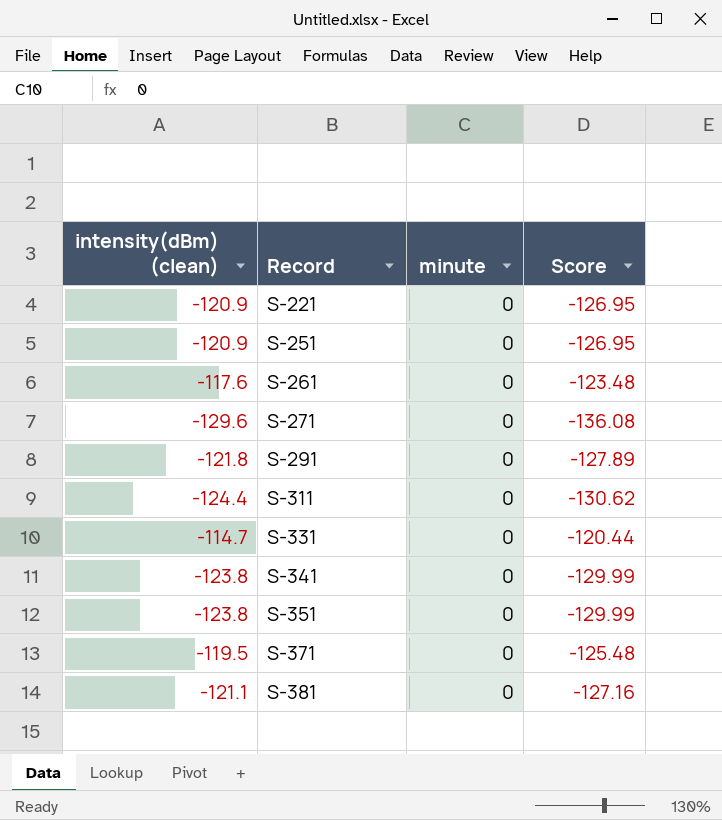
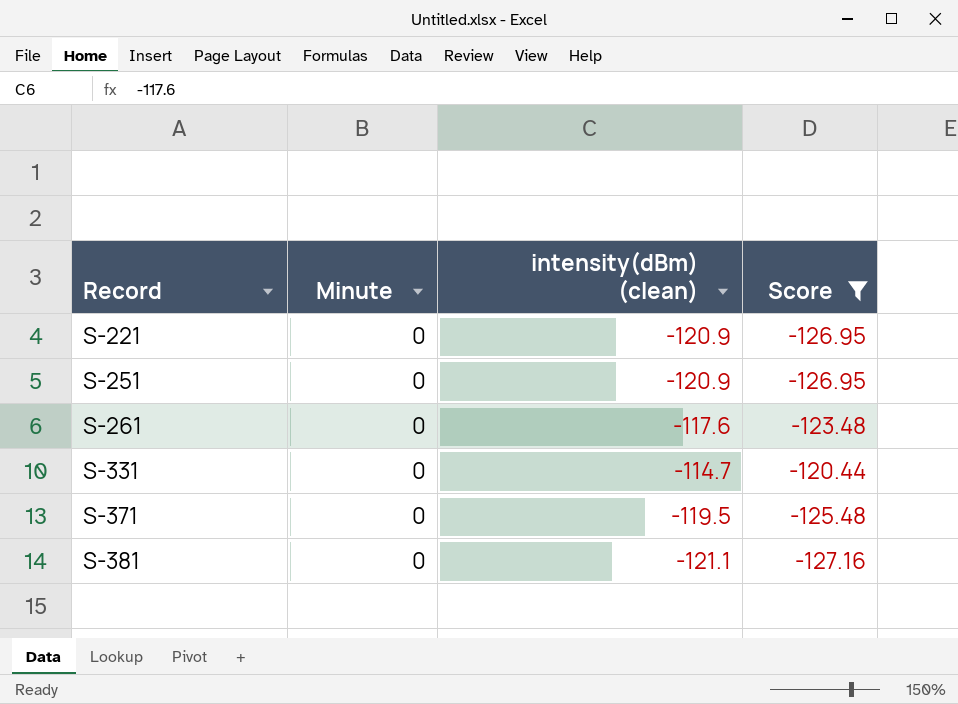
filter: none -> Score >= -127.16
column name: minute -> Minute
column intensity(dBm) (clean) | position: 1 -> 3

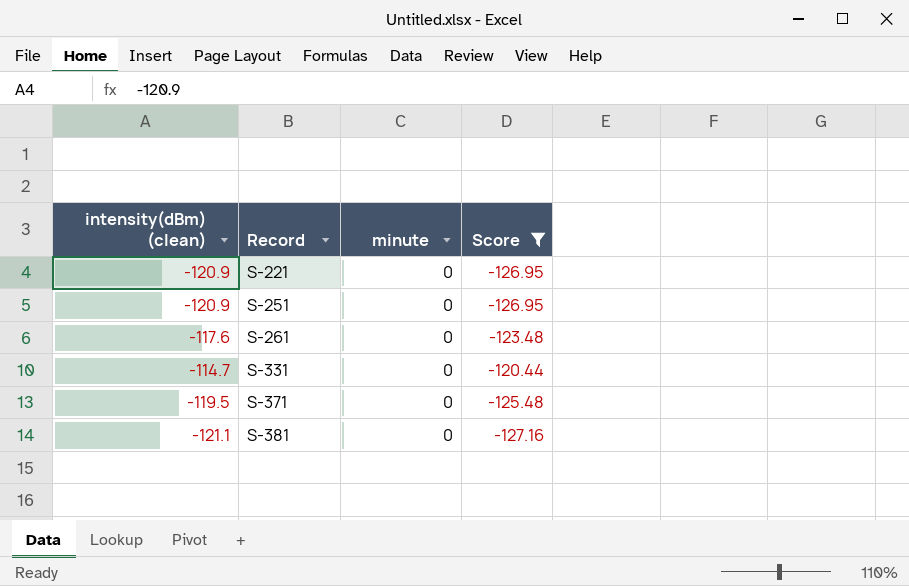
column intensity(dBm) (clean) | position: 3 -> 1
column name: Minute -> minute

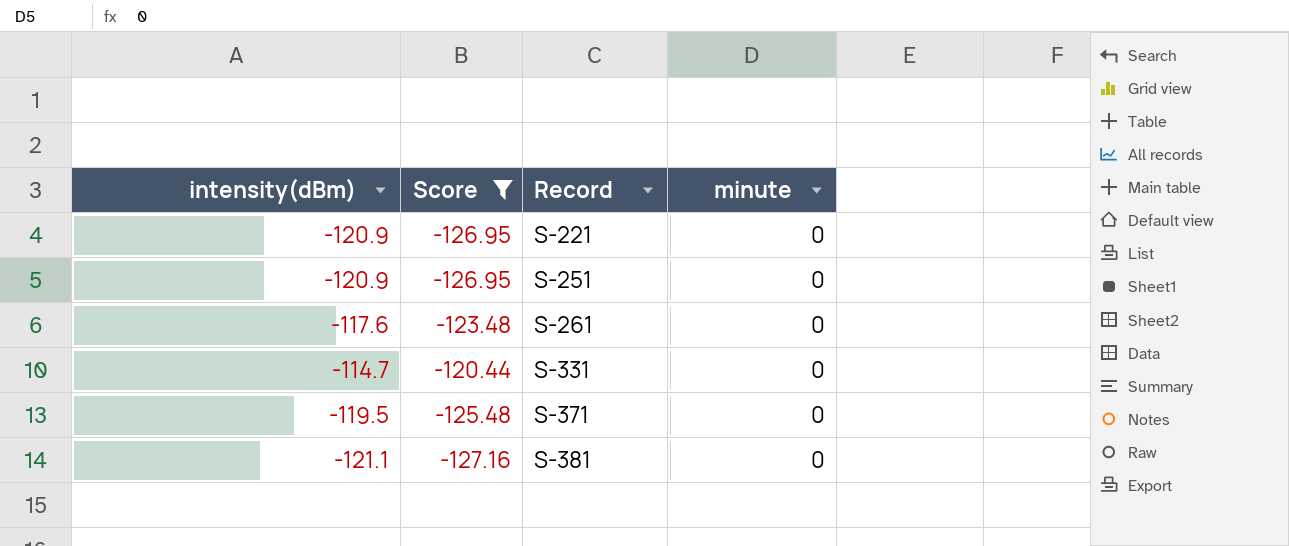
column name: intensity(dBm) (clean) -> intensity(dBm)
column Score | position: 4 -> 2

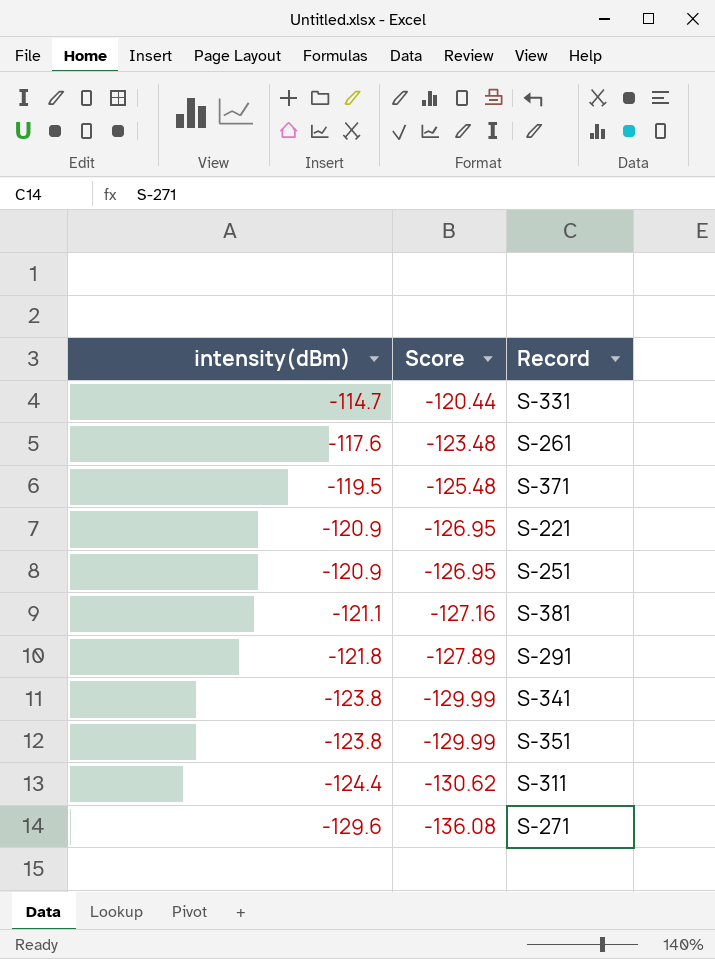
filter: Score >= -127.16 -> none
row order: Record ascending -> intensity(dBm) descending
column minute | position: 4 -> none

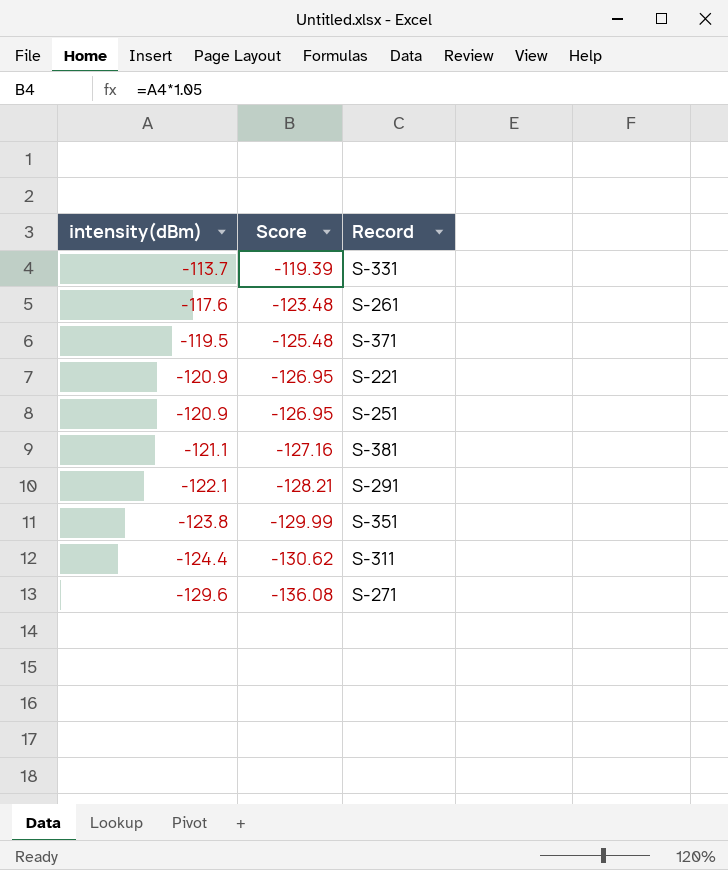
row S-341: -123.8 | -129.99 -> none
S-331 | intensity(dBm): -114.7 -> -113.7
S-331 | Score: -120.44 -> -119.39
S-291 | intensity(dBm): -121.8 -> -122.1
S-291 | Score: -127.89 -> -128.21

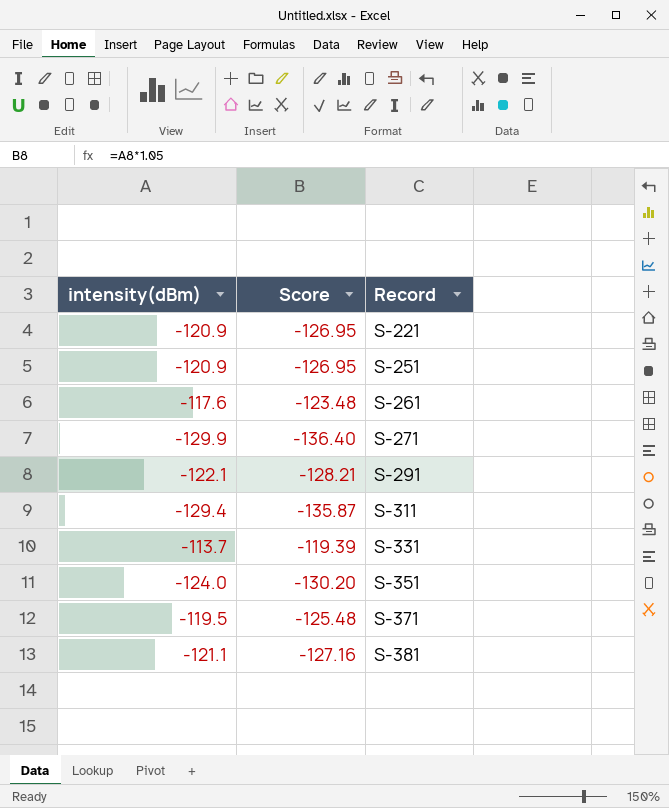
row order: intensity(dBm) descending -> Record ascending
S-271 | intensity(dBm): -129.6 -> -129.9
S-271 | Score: -136.08 -> -136.40
S-311 | intensity(dBm): -124.4 -> -129.4
S-311 | Score: -130.62 -> -135.87
S-351 | intensity(dBm): -123.8 -> -124.0
S-351 | Score: -129.99 -> -130.20

